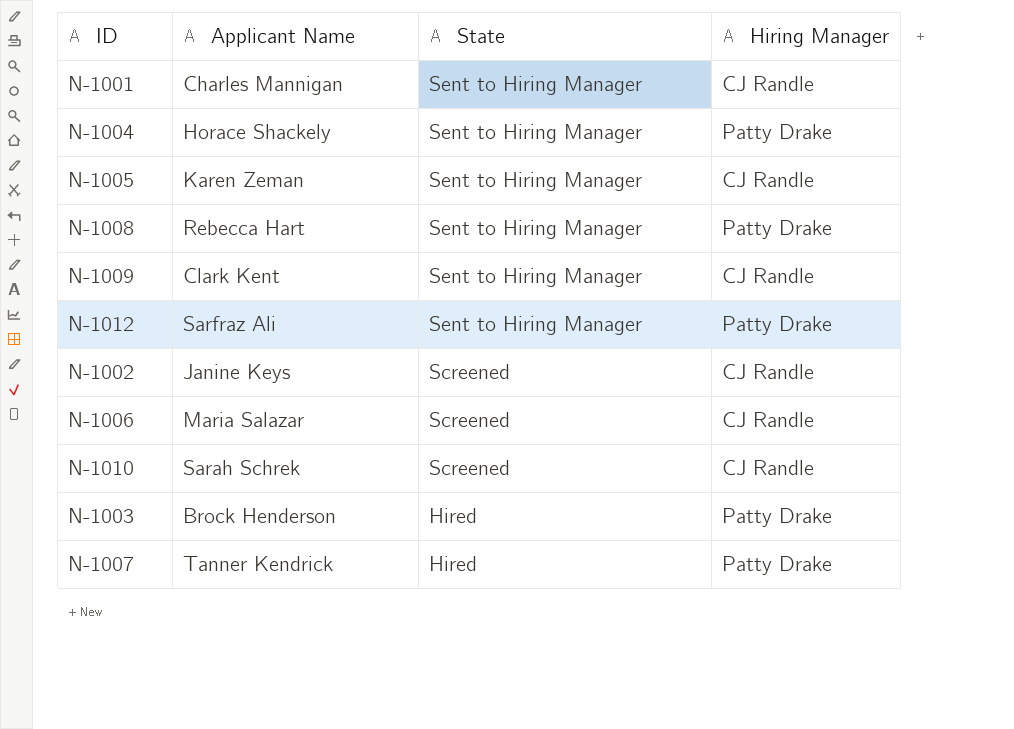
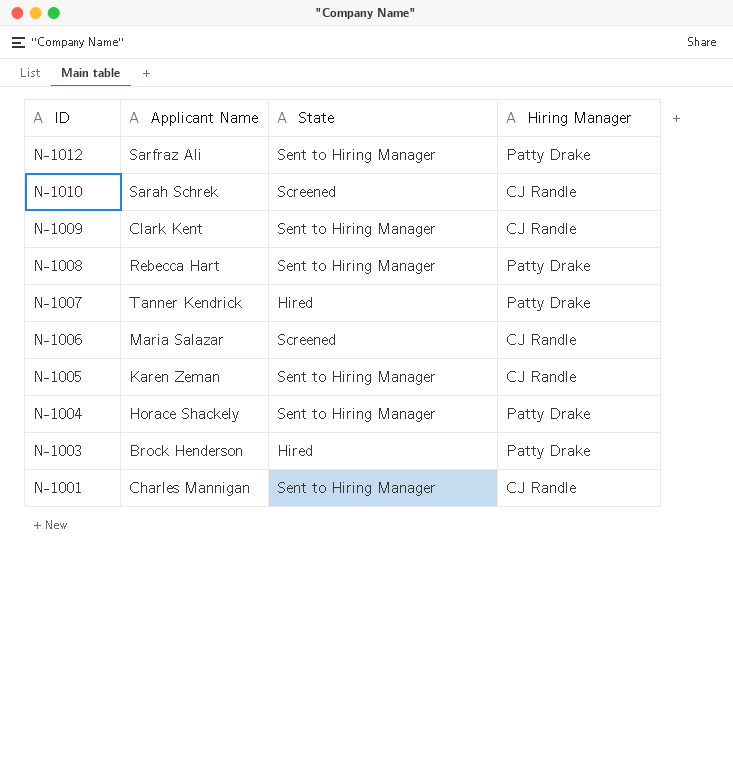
row order: State descending -> ID descending
row N-1002: Janine Keys | Screened | CJ Randle -> none

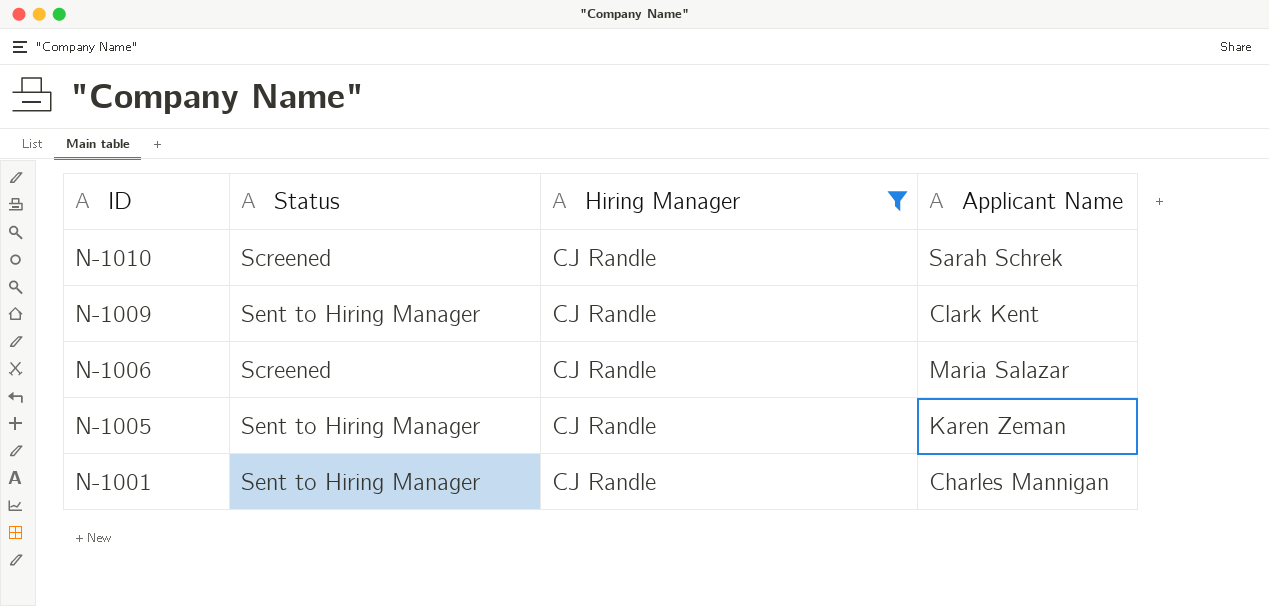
filter: none -> Hiring Manager = CJ Randle
column name: State -> Status
column Applicant Name | position: 2 -> 4

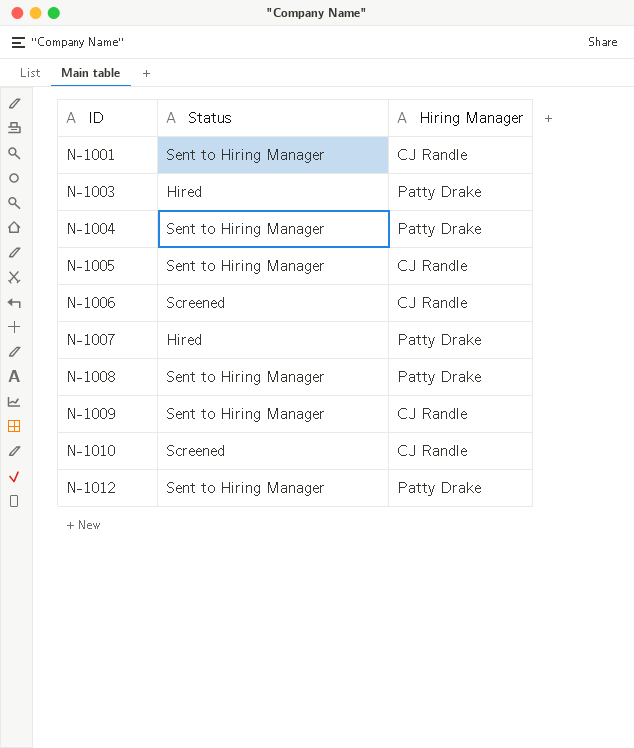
filter: Hiring Manager = CJ Randle -> none
row order: ID descending -> ID ascending
column Applicant Name | position: 4 -> none

